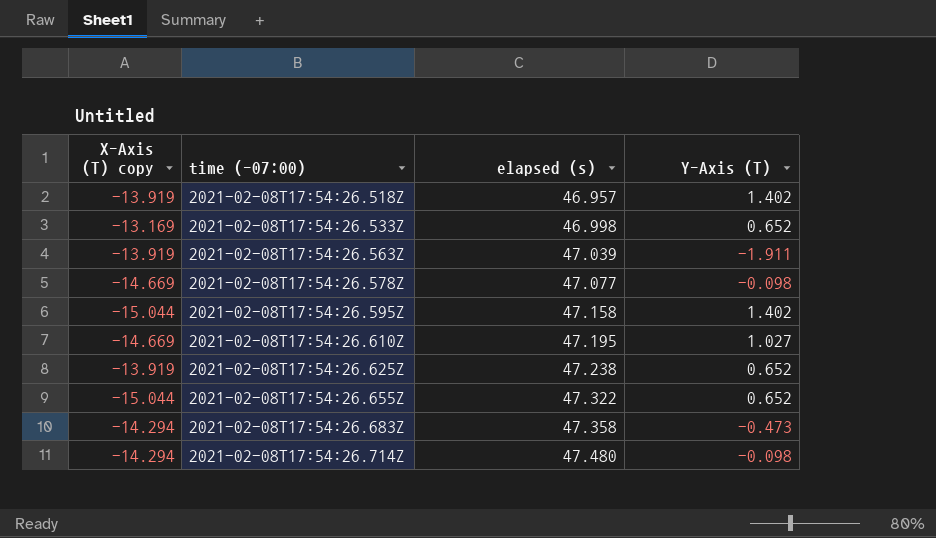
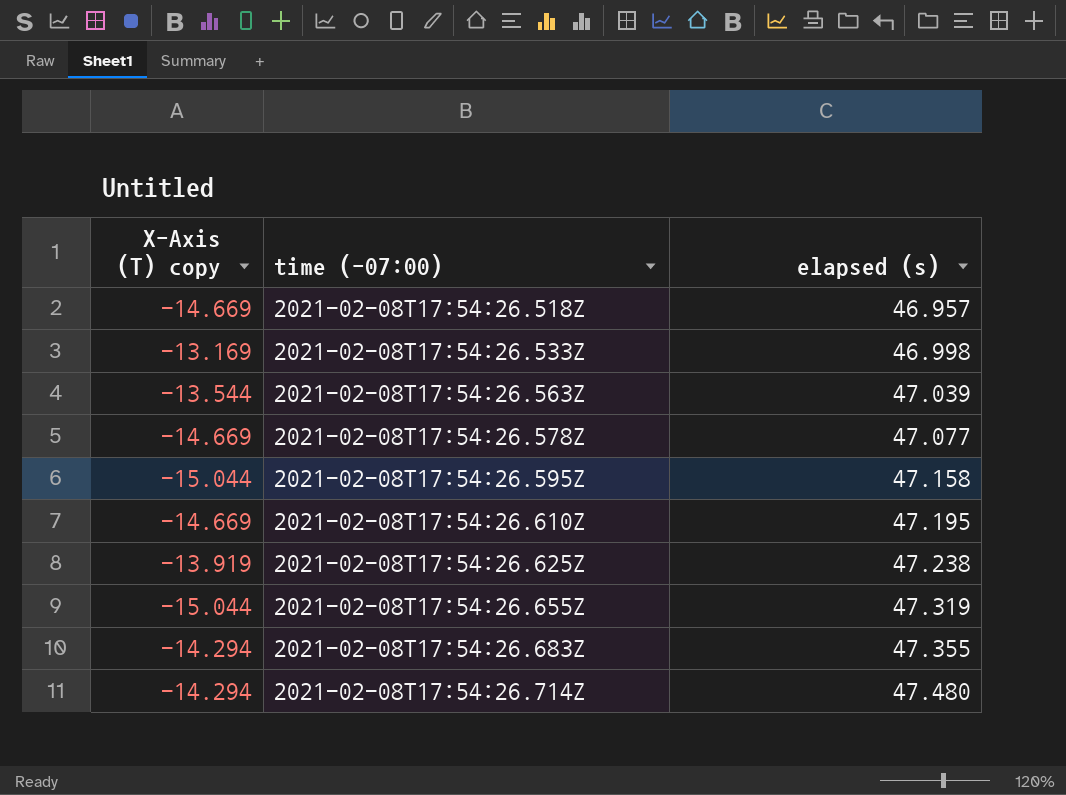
column Y-Axis (T) | position: 4 -> none
2021-02-08T17:54:26.518Z | X-Axis (T) copy: -13.919 -> -14.669
2021-02-08T17:54:26.563Z | X-Axis (T) copy: -13.919 -> -13.544
2021-02-08T17:54:26.655Z | elapsed (s): 47.322 -> 47.319
2021-02-08T17:54:26.683Z | elapsed (s): 47.358 -> 47.355

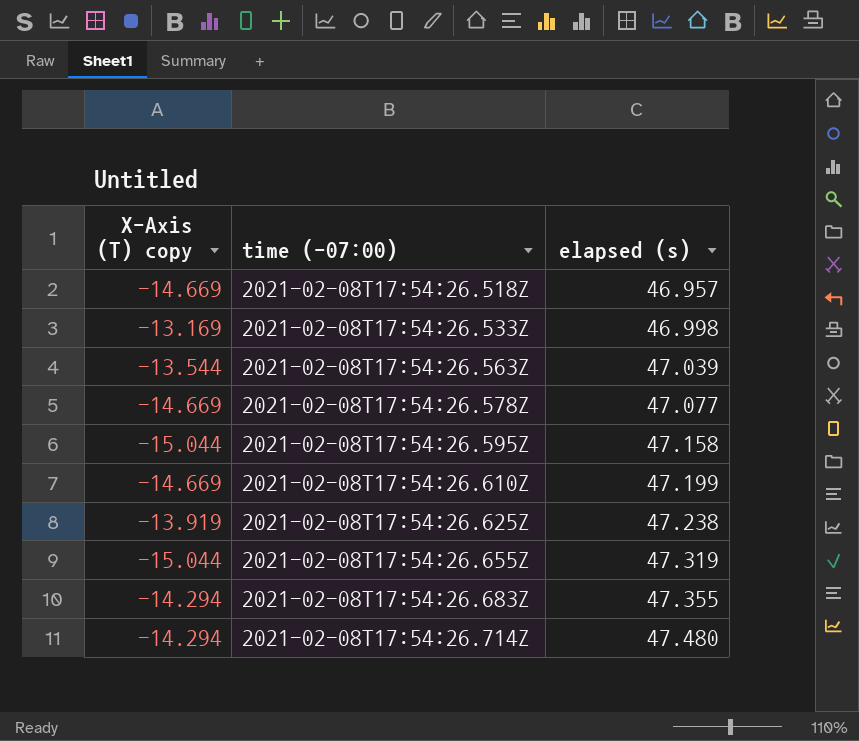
2021-02-08T17:54:26.610Z | elapsed (s): 47.195 -> 47.199

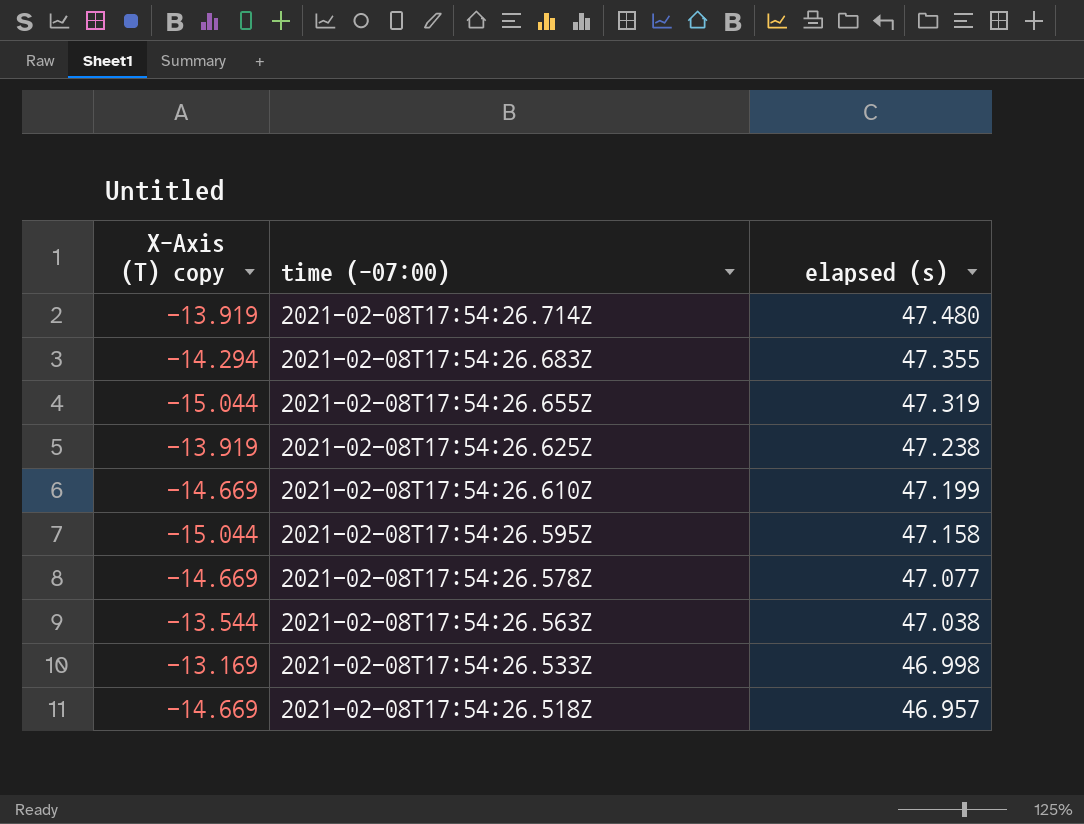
row order: time (-07:00) ascending -> time (-07:00) descending
2021-02-08T17:54:26.714Z | X-Axis (T) copy: -14.294 -> -13.919
2021-02-08T17:54:26.563Z | elapsed (s): 47.039 -> 47.038

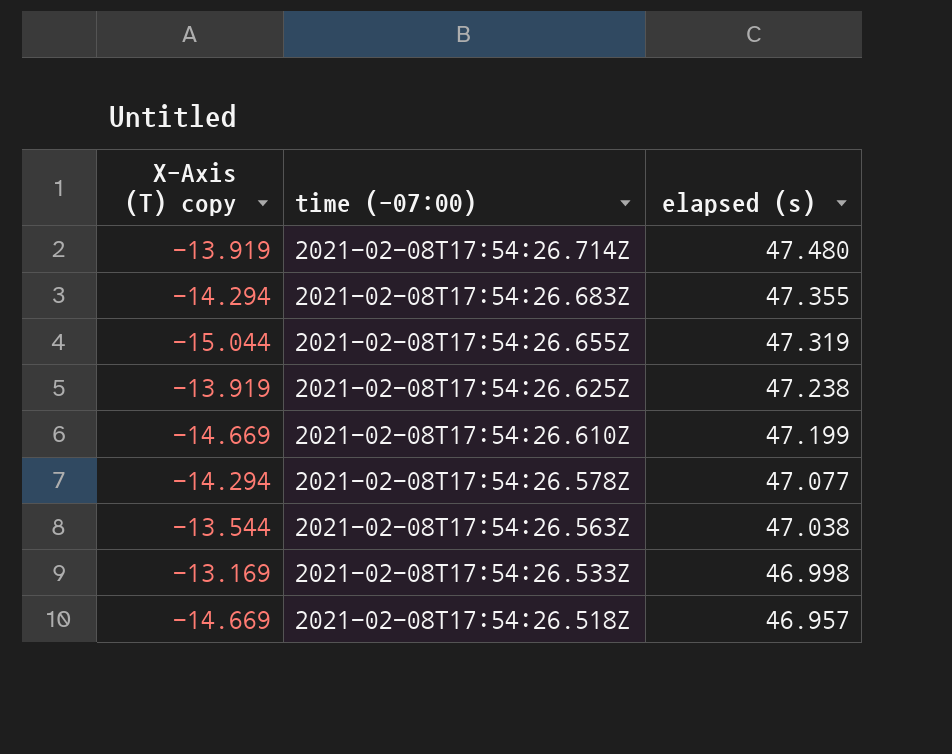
row 2021-02-08T17:54:26.595Z: -15.044 | 47.158 -> none
2021-02-08T17:54:26.578Z | X-Axis (T) copy: -14.669 -> -14.294

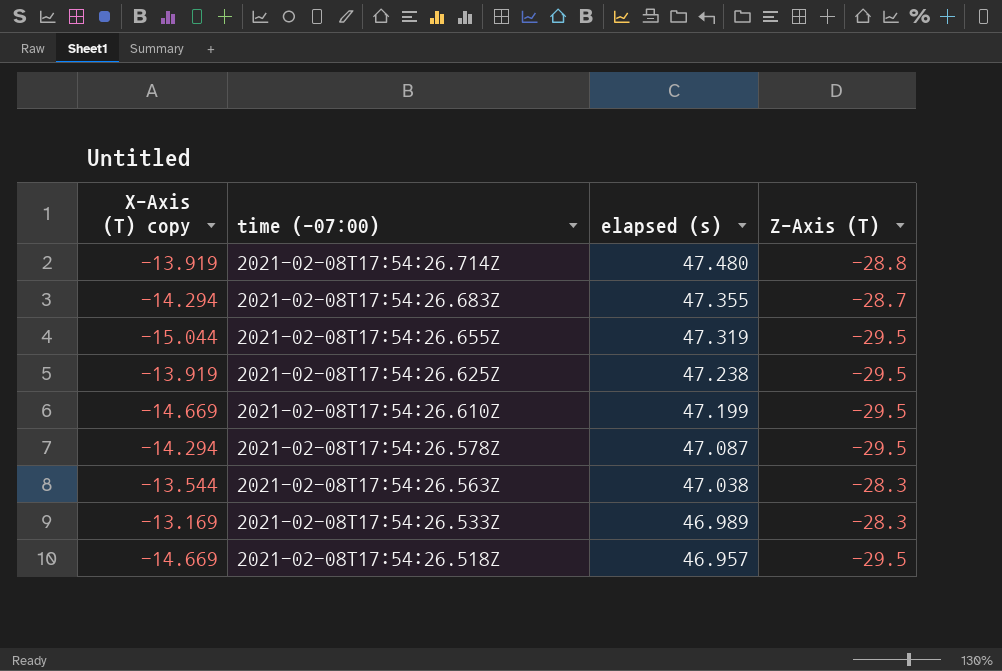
column Z-Axis (T) | position: none -> 4
2021-02-08T17:54:26.578Z | elapsed (s): 47.077 -> 47.087
2021-02-08T17:54:26.533Z | elapsed (s): 46.998 -> 46.989

